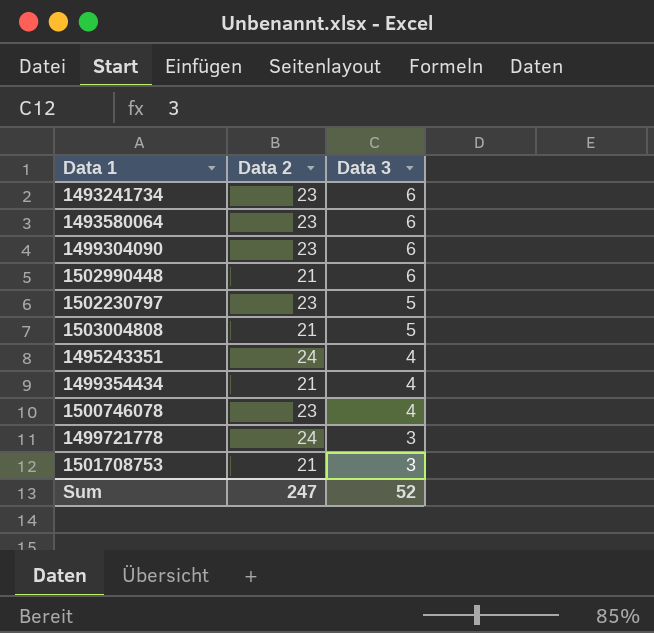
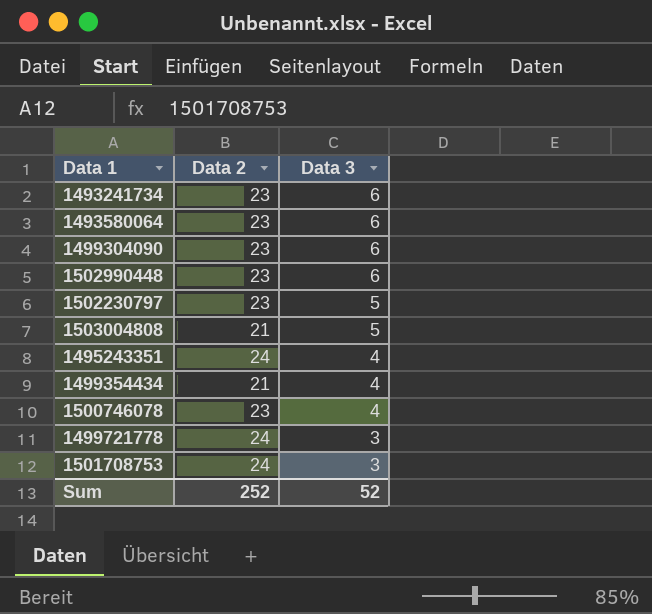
1502990448 | Data 2: 21 -> 23
1501708753 | Data 2: 21 -> 24
Sum | Data 2: 247 -> 252

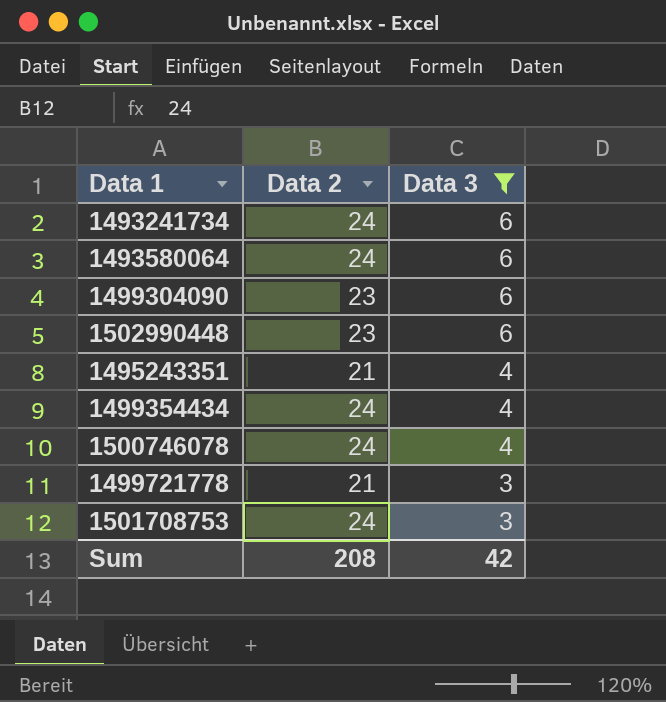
filter: none -> Data 3 != 5
1493241734 | Data 2: 23 -> 24
1493580064 | Data 2: 23 -> 24
1495243351 | Data 2: 24 -> 21
1499354434 | Data 2: 21 -> 24
1500746078 | Data 2: 23 -> 24
1499721778 | Data 2: 24 -> 21
Sum | Data 2: 252 -> 208
Sum | Data 3: 52 -> 42

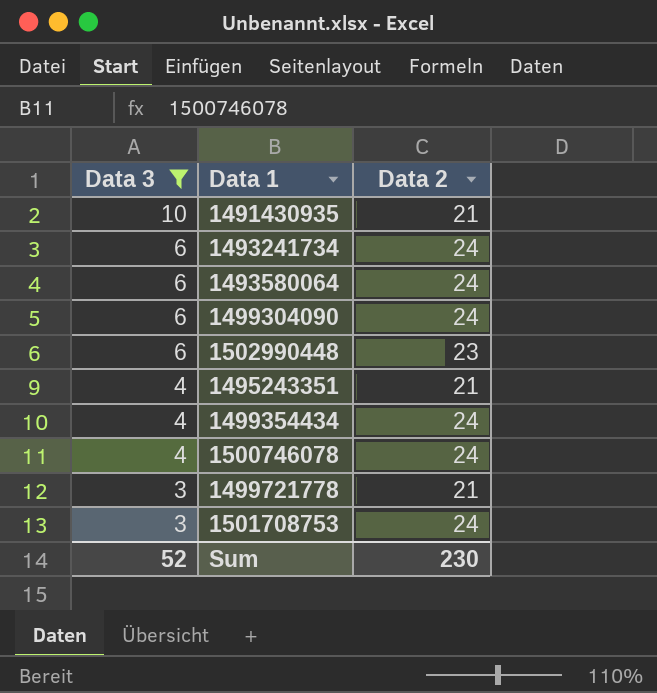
column Data 3 | position: 3 -> 1
row 1491430935: none -> 10 | 21
1499304090 | Data 2: 23 -> 24
Sum | Data 3: 42 -> 52
Sum | Data 2: 208 -> 230

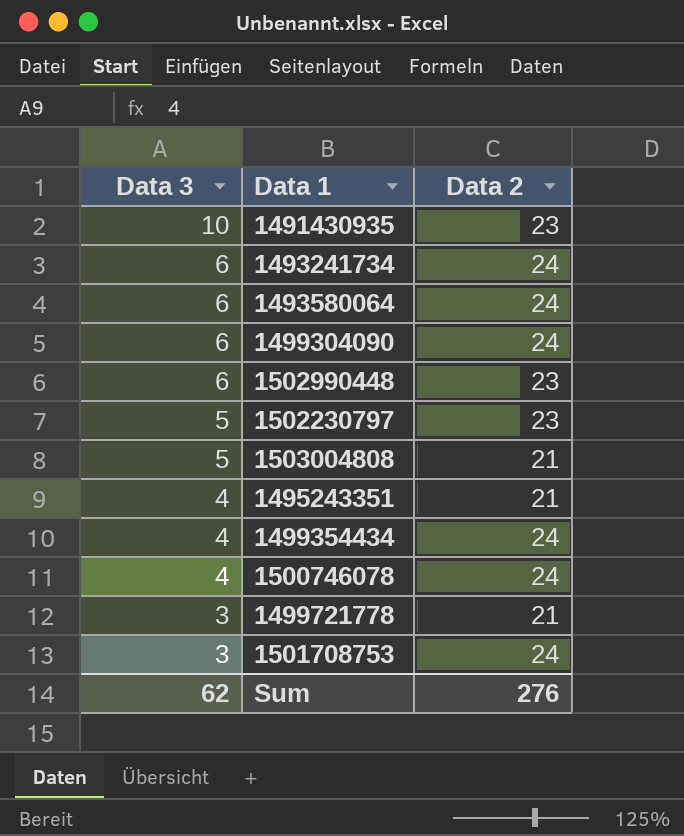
filter: Data 3 != 5 -> none
1491430935 | Data 2: 21 -> 23
Sum | Data 3: 52 -> 62
Sum | Data 2: 230 -> 276

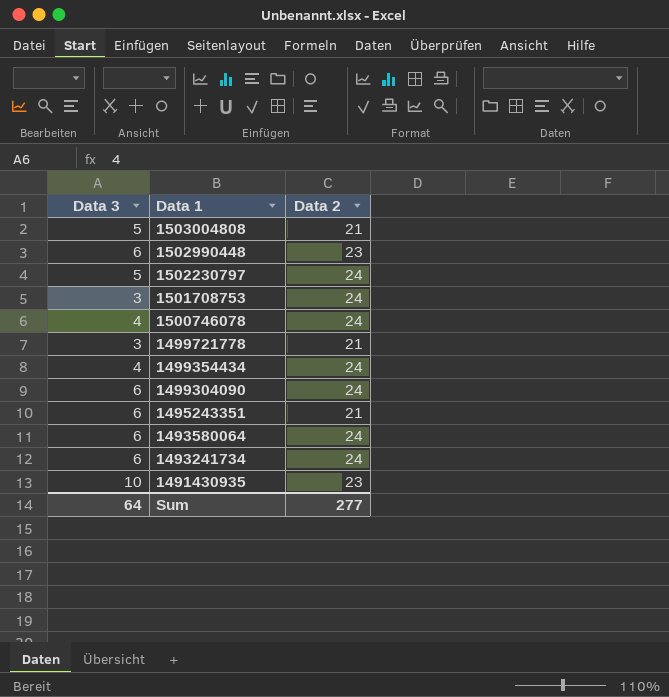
row order: Data 3 descending -> Data 1 descending
1502230797 | Data 2: 23 -> 24
1495243351 | Data 3: 4 -> 6
Sum | Data 3: 62 -> 64
Sum | Data 2: 276 -> 277

